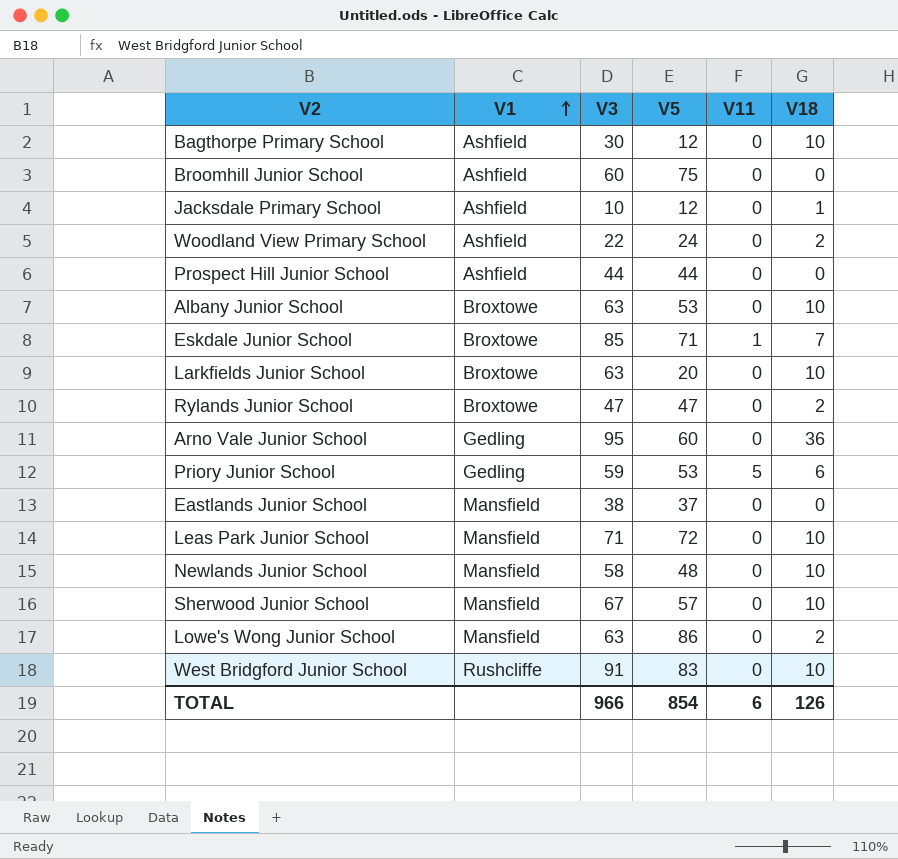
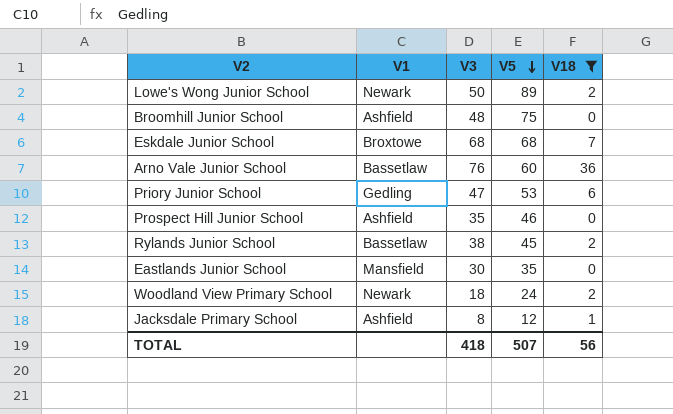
filter: none -> V18 != 10
row order: V1 ascending -> V5 descending
column V11 | position: 5 -> none
Lowe's Wong Junior School | V1: Mansfield -> Newark
Lowe's Wong Junior School | V3: 63 -> 50
Lowe's Wong Junior School | V5: 86 -> 89
Broomhill Junior School | V3: 60 -> 48
Eskdale Junior School | V3: 85 -> 68
Eskdale Junior School | V5: 71 -> 68
Arno Vale Junior School | V1: Gedling -> Bassetlaw
Arno Vale Junior School | V3: 95 -> 76
Priory Junior School | V3: 59 -> 47
Prospect Hill Junior School | V3: 44 -> 35
Prospect Hill Junior School | V5: 44 -> 46
Rylands Junior School | V1: Broxtowe -> Bassetlaw
Rylands Junior School | V3: 47 -> 38
Rylands Junior School | V5: 47 -> 45
Eastlands Junior School | V3: 38 -> 30
Eastlands Junior School | V5: 37 -> 35
Woodland View Primary School | V1: Ashfield -> Newark
Woodland View Primary School | V3: 22 -> 18
Jacksdale Primary School | V3: 10 -> 8
TOTAL | V3: 966 -> 418
TOTAL | V5: 854 -> 507
TOTAL | V18: 126 -> 56

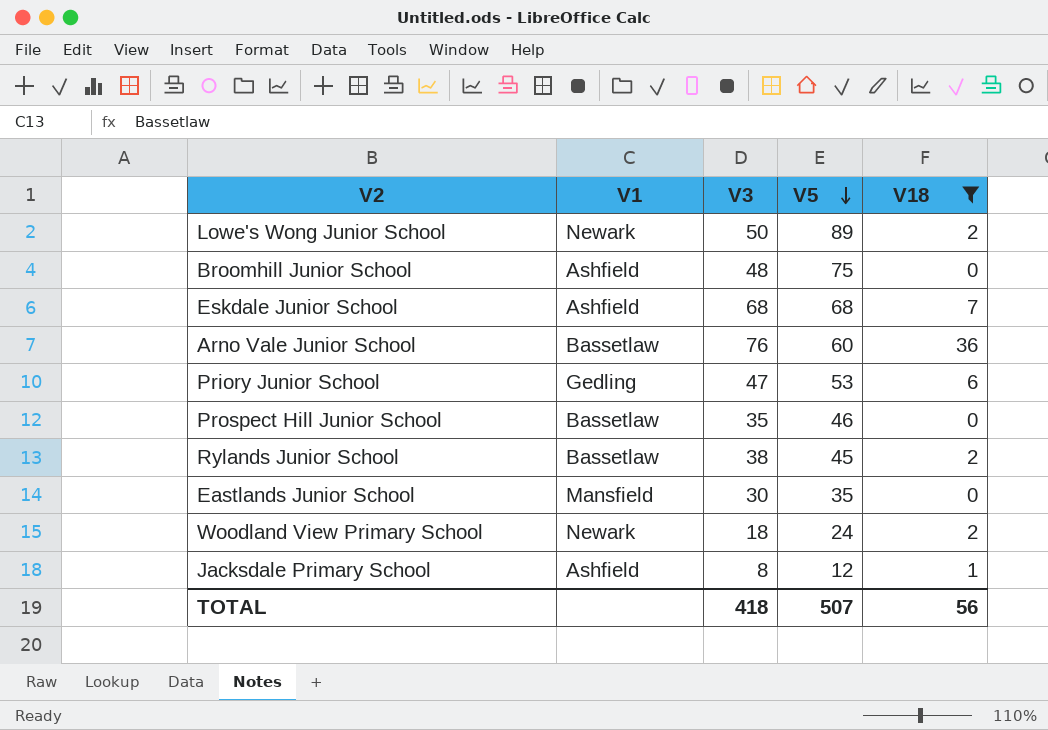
Eskdale Junior School | V1: Broxtowe -> Ashfield
Prospect Hill Junior School | V1: Ashfield -> Bassetlaw

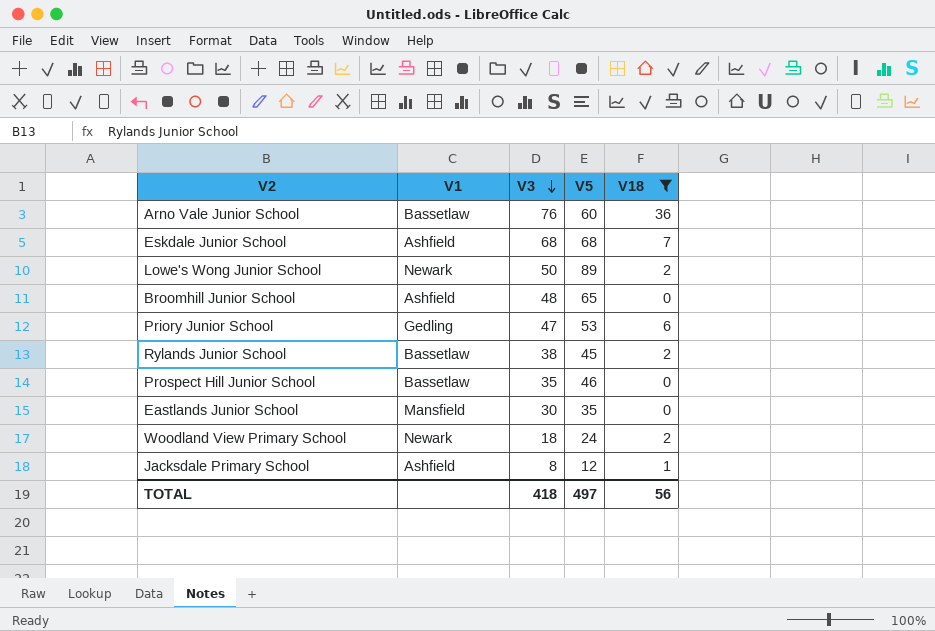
row order: V5 descending -> V3 descending
Broomhill Junior School | V5: 75 -> 65
TOTAL | V5: 507 -> 497

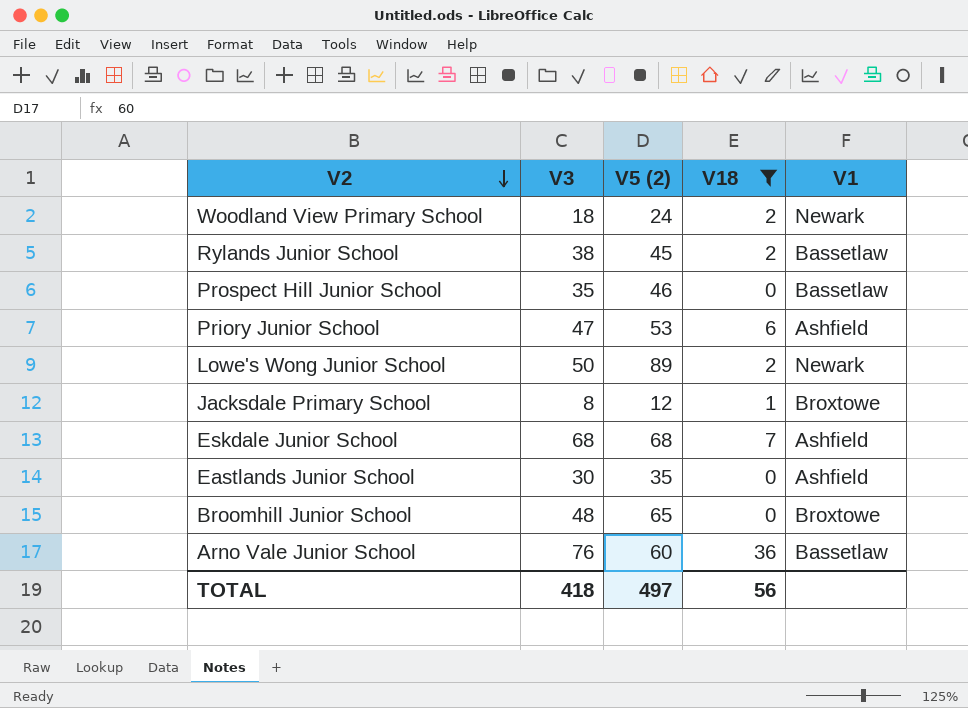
row order: V3 descending -> V2 descending
column name: V5 -> V5 (2)
column V1 | position: 2 -> 5
Priory Junior School | V1: Gedling -> Ashfield
Jacksdale Primary School | V1: Ashfield -> Broxtowe
Eastlands Junior School | V1: Mansfield -> Ashfield
Broomhill Junior School | V1: Ashfield -> Broxtowe

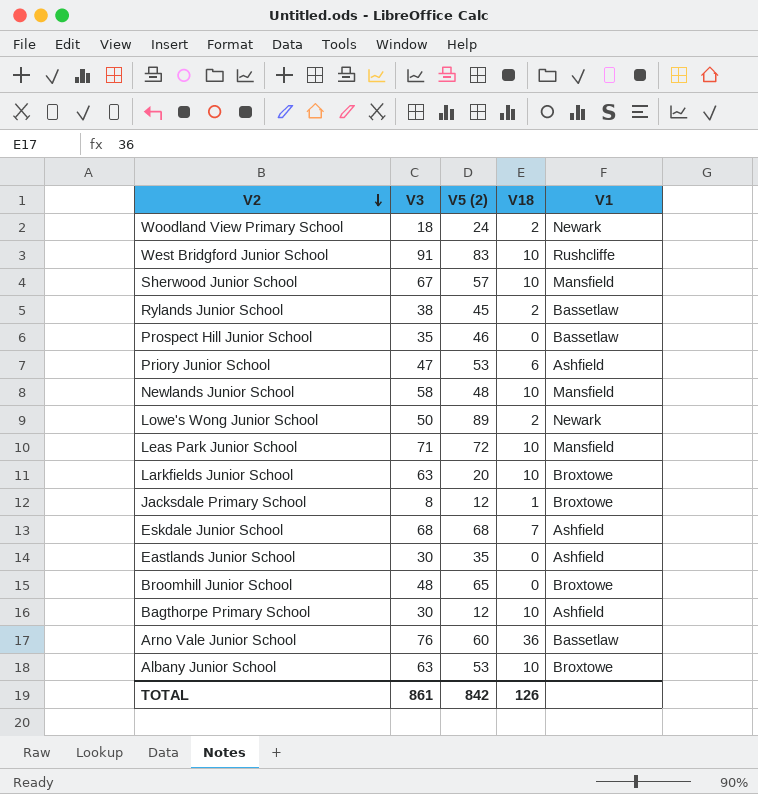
filter: V18 != 10 -> none
TOTAL | V3: 418 -> 861
TOTAL | V5 (2): 497 -> 842
TOTAL | V18: 56 -> 126

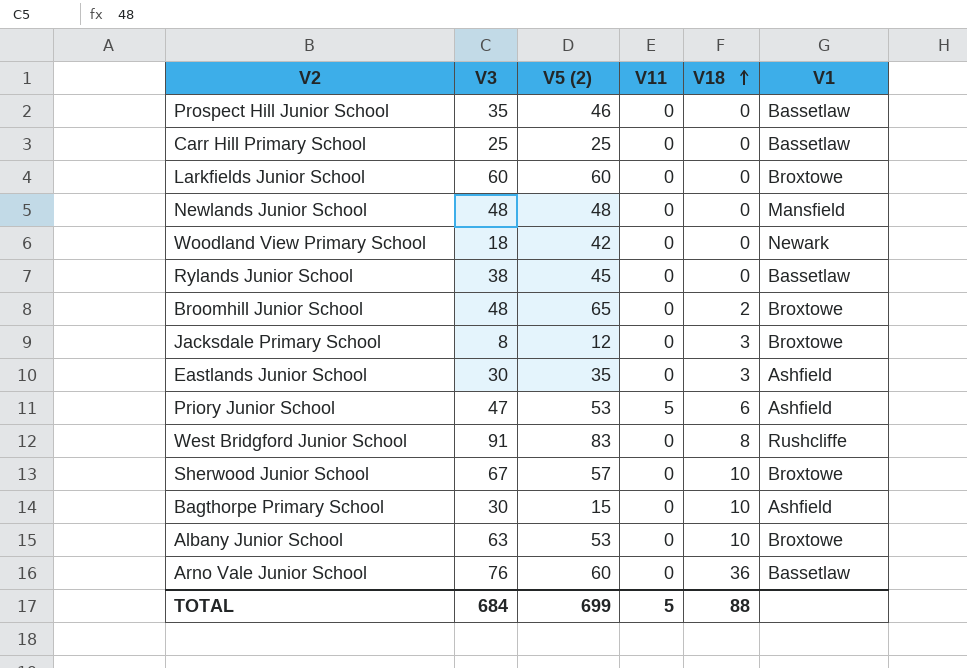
row order: V2 descending -> V18 ascending
column V11 | position: none -> 4
row Lowe's Wong Junior School: 50 | 89 | 2 | Newark -> none
row Leas Park Junior School: 71 | 72 | 10 | Mansfield -> none
row Eskdale Junior School: 68 | 68 | 7 | Ashfield -> none
row Carr Hill Primary School: none -> 25 | 25 | 0 | 0 | Bassetlaw
Larkfields Junior School | V3: 63 -> 60
Larkfields Junior School | V5 (2): 20 -> 60
Larkfields Junior School | V18: 10 -> 0
Newlands Junior School | V3: 58 -> 48
Newlands Junior School | V18: 10 -> 0
Woodland View Primary School | V5 (2): 24 -> 42
Woodland View Primary School | V18: 2 -> 0
Rylands Junior School | V18: 2 -> 0
Broomhill Junior School | V18: 0 -> 2
Jacksdale Primary School | V18: 1 -> 3
Eastlands Junior School | V18: 0 -> 3
West Bridgford Junior School | V18: 10 -> 8
Sherwood Junior School | V1: Mansfield -> Broxtowe
Bagthorpe Primary School | V5 (2): 12 -> 15
TOTAL | V3: 861 -> 684
TOTAL | V5 (2): 842 -> 699
TOTAL | V18: 126 -> 88

